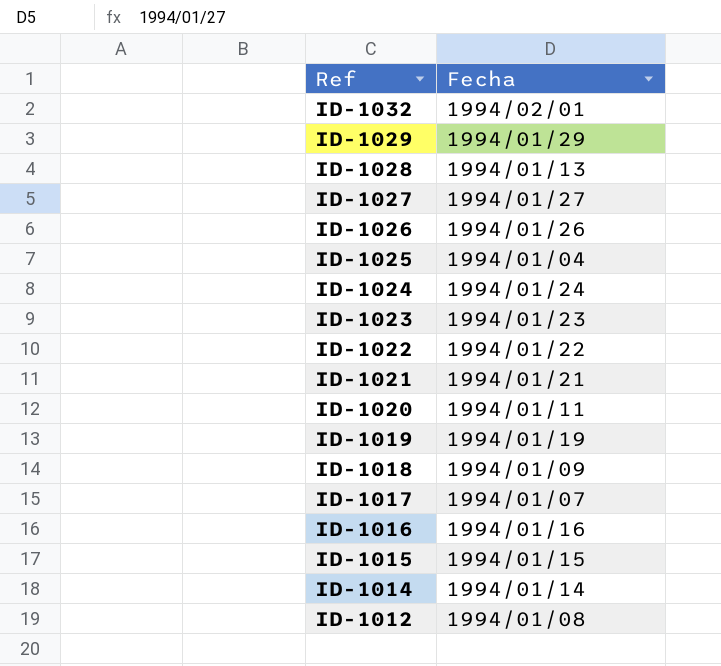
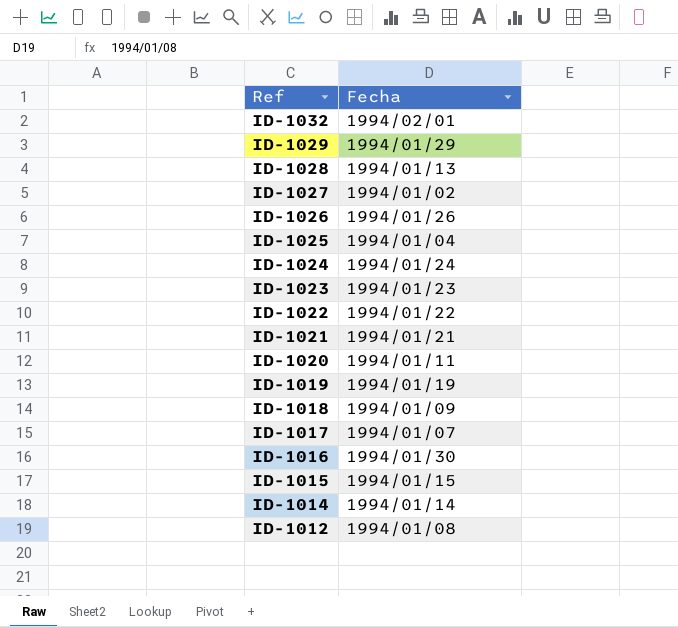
ID-1027 | Fecha: 1994/01/27 -> 1994/01/02
ID-1016 | Fecha: 1994/01/16 -> 1994/01/30

